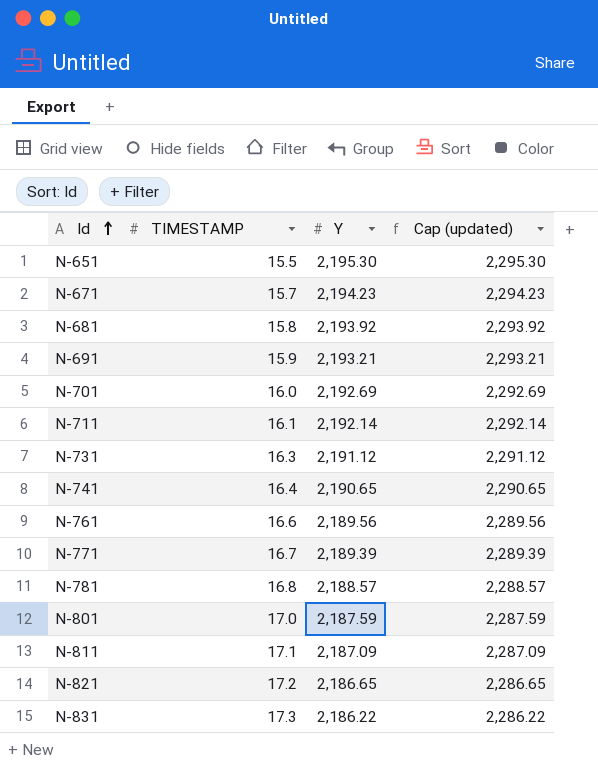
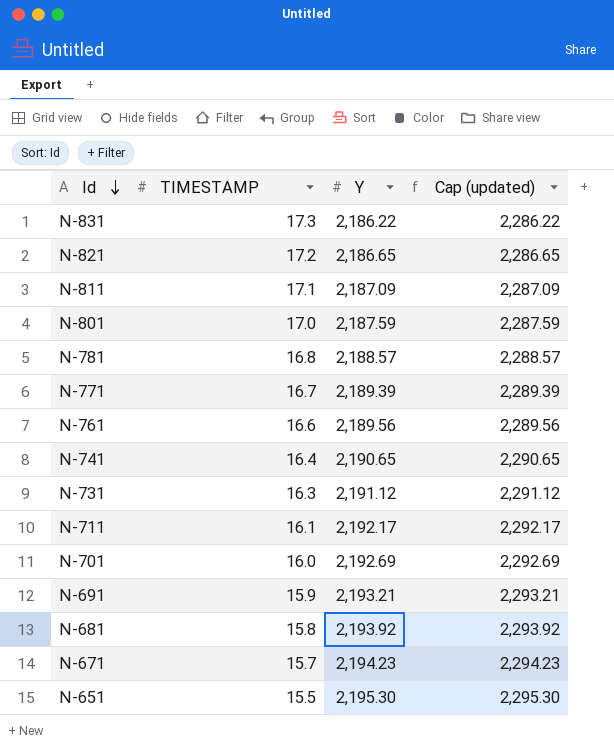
row order: Id ascending -> Id descending
N-711 | Y: 2,192.14 -> 2,192.17
N-711 | Cap (updated): 2,292.14 -> 2,292.17

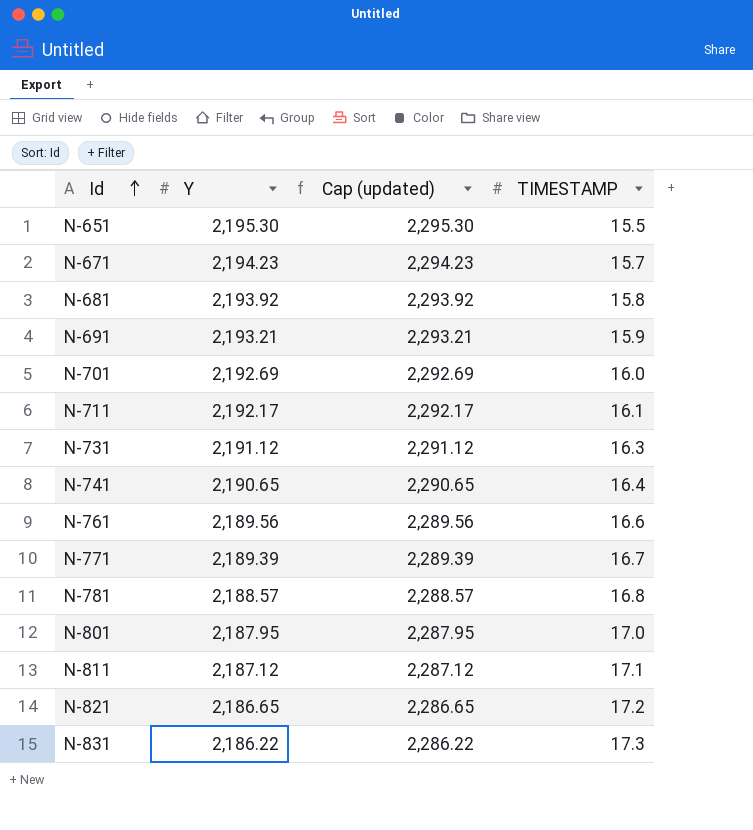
row order: Id descending -> Id ascending
column TIMESTAMP | position: 2 -> 4
N-801 | Y: 2,187.59 -> 2,187.95
N-801 | Cap (updated): 2,287.59 -> 2,287.95
N-811 | Y: 2,187.09 -> 2,187.12
N-811 | Cap (updated): 2,287.09 -> 2,287.12

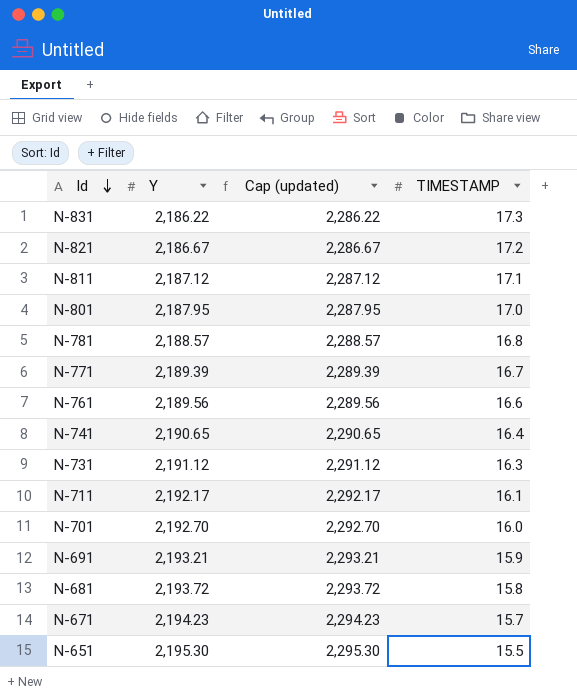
row order: Id ascending -> Id descending
N-821 | Y: 2,186.65 -> 2,186.67
N-821 | Cap (updated): 2,286.65 -> 2,286.67
N-701 | Y: 2,192.69 -> 2,192.70
N-701 | Cap (updated): 2,292.69 -> 2,292.70
N-681 | Y: 2,193.92 -> 2,193.72
N-681 | Cap (updated): 2,293.92 -> 2,293.72

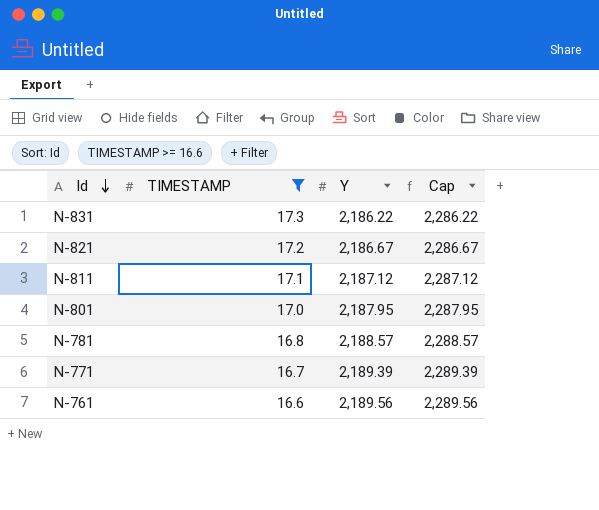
filter: none -> TIMESTAMP >= 16.6
column TIMESTAMP | position: 4 -> 2
column name: Cap (updated) -> Cap

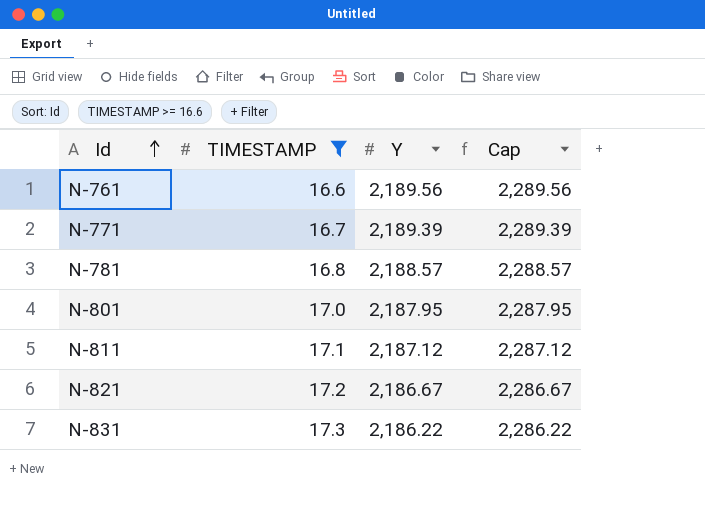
row order: Id descending -> Id ascending

